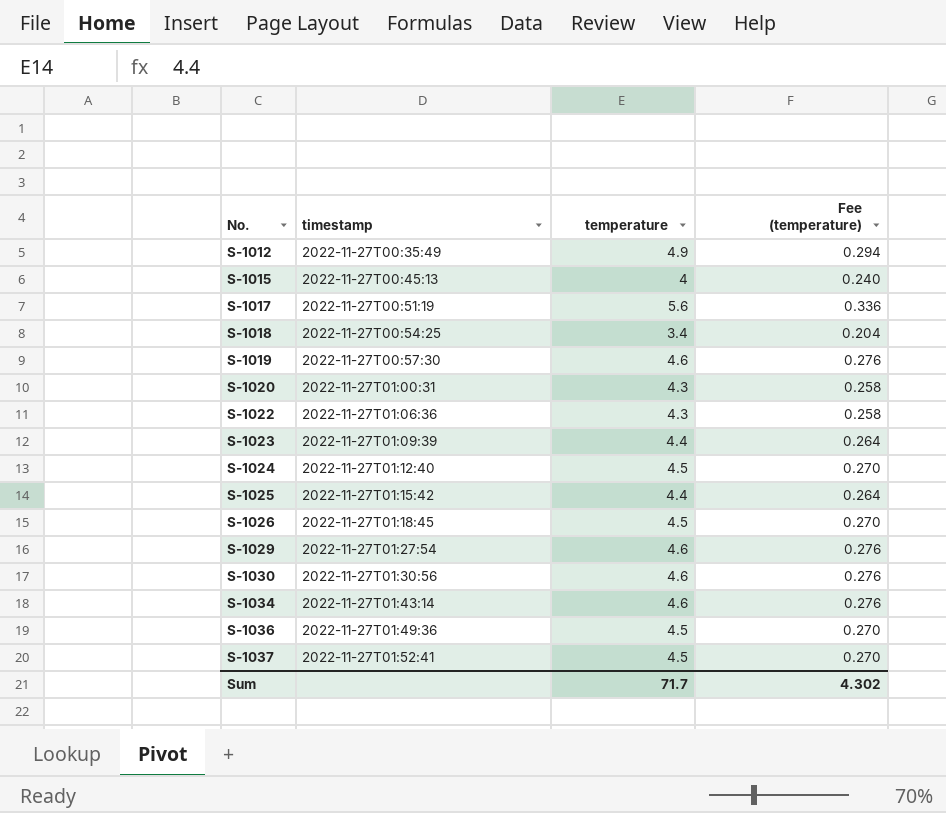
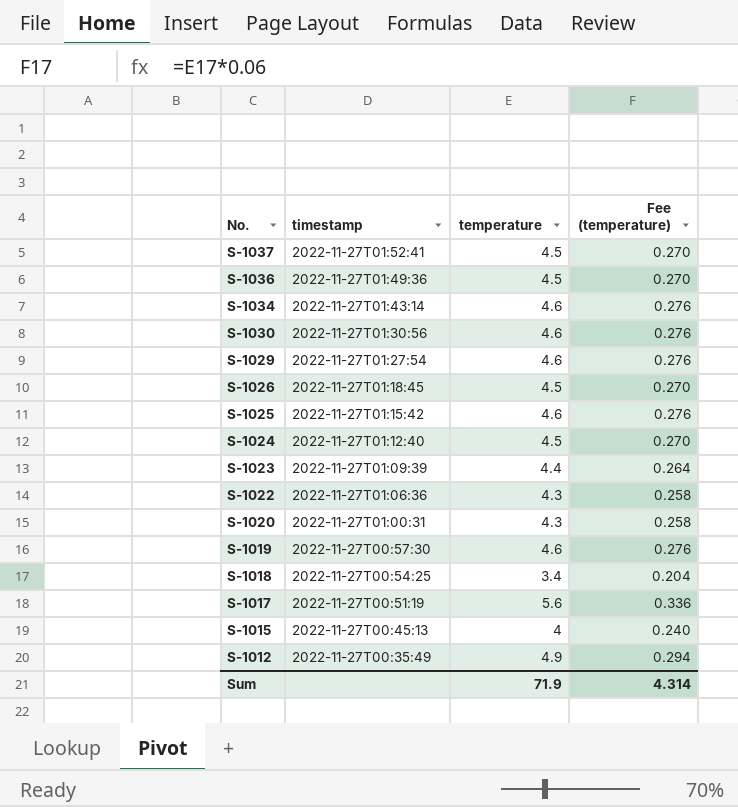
row order: No. ascending -> No. descending
S-1025 | temperature: 4.4 -> 4.6
S-1025 | Fee (temperature): 0.264 -> 0.276
Sum | temperature: 71.7 -> 71.9
Sum | Fee (temperature): 4.302 -> 4.314

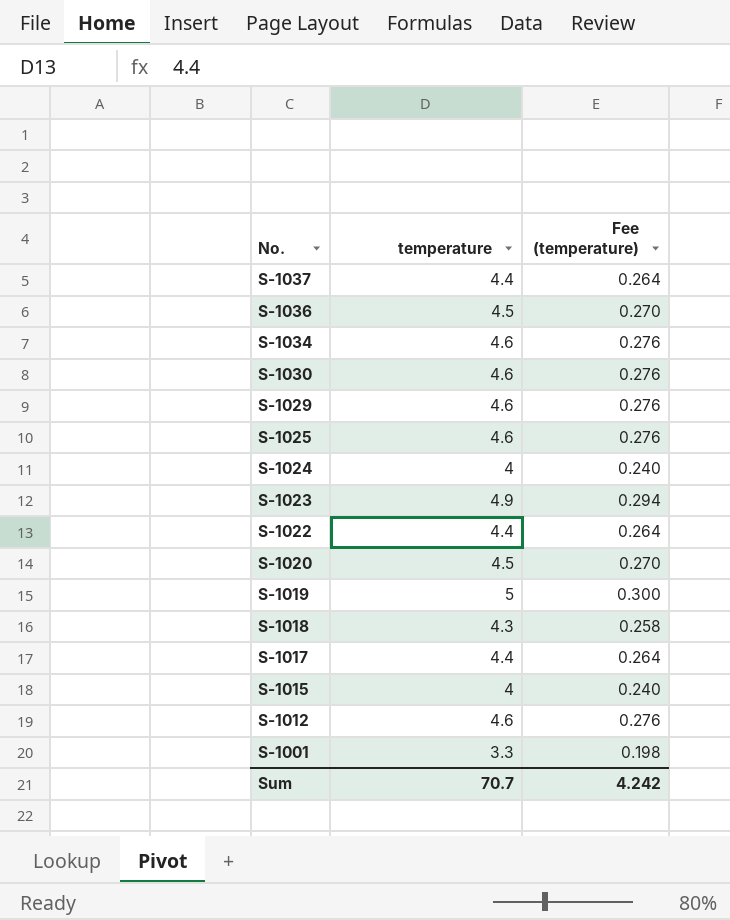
column timestamp | position: 2 -> none
row S-1026: 2022-11-27T01:18:45 | 4.5 | 0.270 -> none
S-1037 | temperature: 4.5 -> 4.4
S-1037 | Fee (temperature): 0.270 -> 0.264
S-1024 | temperature: 4.5 -> 4
S-1024 | Fee (temperature): 0.270 -> 0.240
S-1023 | temperature: 4.4 -> 4.9
S-1023 | Fee (temperature): 0.264 -> 0.294
S-1022 | temperature: 4.3 -> 4.4
S-1022 | Fee (temperature): 0.258 -> 0.264
S-1020 | temperature: 4.3 -> 4.5
S-1020 | Fee (temperature): 0.258 -> 0.270
S-1019 | temperature: 4.6 -> 5
S-1019 | Fee (temperature): 0.276 -> 0.300
S-1018 | temperature: 3.4 -> 4.3
S-1018 | Fee (temperature): 0.204 -> 0.258
S-1017 | temperature: 5.6 -> 4.4
S-1017 | Fee (temperature): 0.336 -> 0.264
S-1012 | temperature: 4.9 -> 4.6
S-1012 | Fee (temperature): 0.294 -> 0.276
row S-1001: none -> 3.3 | 0.198
Sum | temperature: 71.9 -> 70.7
Sum | Fee (temperature): 4.314 -> 4.242

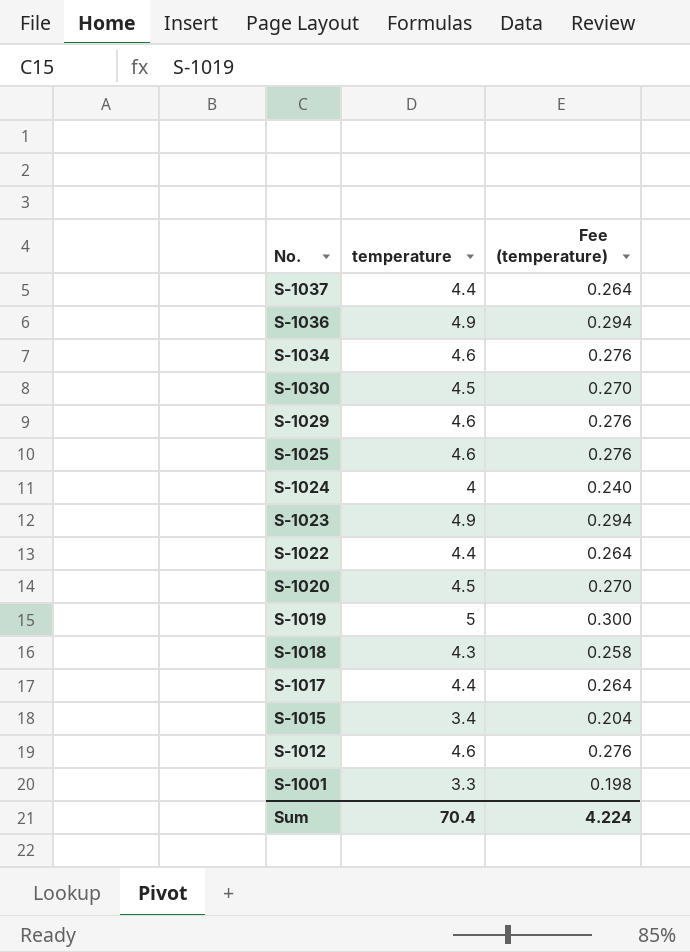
S-1036 | temperature: 4.5 -> 4.9
S-1036 | Fee (temperature): 0.270 -> 0.294
S-1030 | temperature: 4.6 -> 4.5
S-1030 | Fee (temperature): 0.276 -> 0.270
S-1015 | temperature: 4 -> 3.4
S-1015 | Fee (temperature): 0.240 -> 0.204
Sum | temperature: 70.7 -> 70.4
Sum | Fee (temperature): 4.242 -> 4.224

